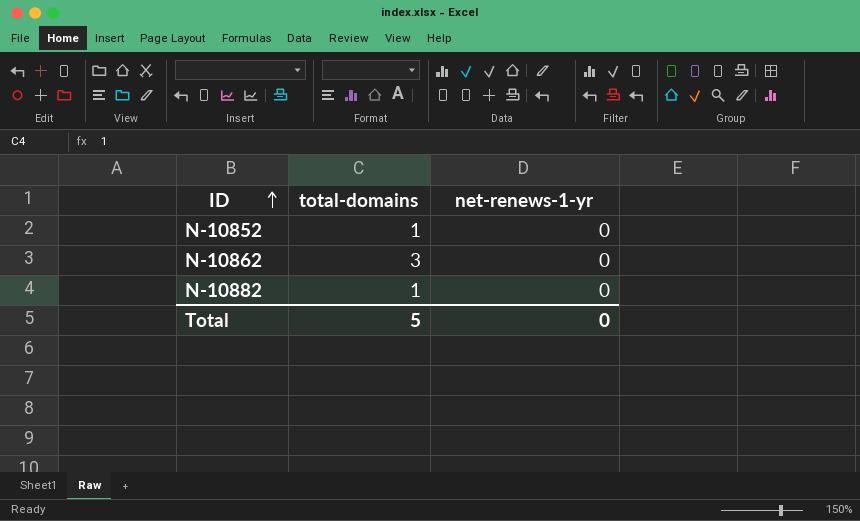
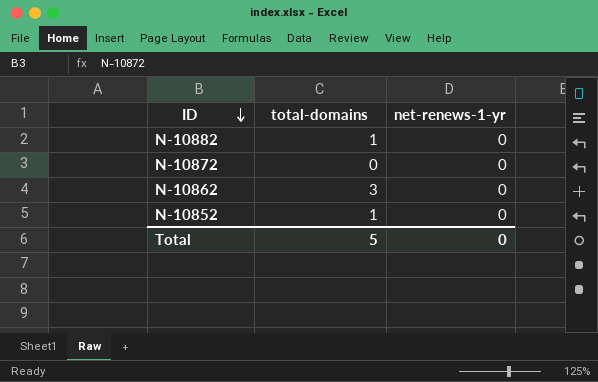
row order: ID ascending -> ID descending
row N-10872: none -> 0 | 0

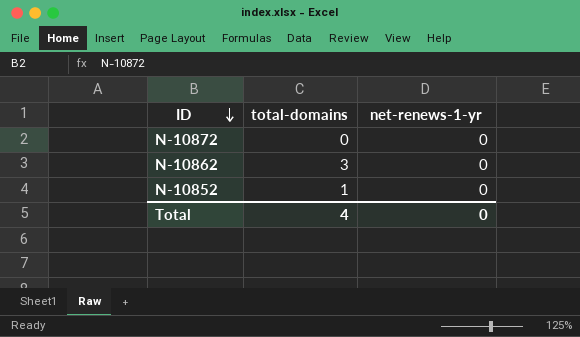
row N-10882: 1 | 0 -> none
Total | total-domains: 5 -> 4

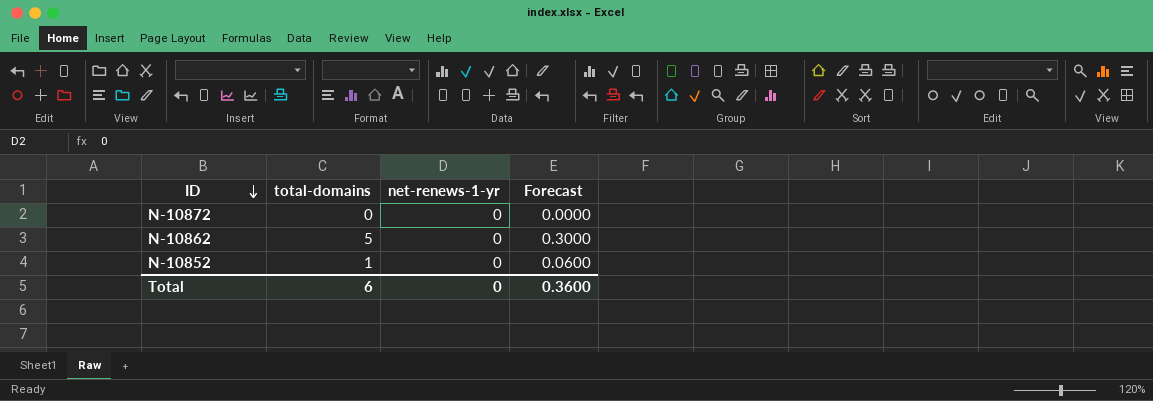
column Forecast | formula: none -> [total-domains] * 0.06
N-10862 | total-domains: 3 -> 5
Total | total-domains: 4 -> 6

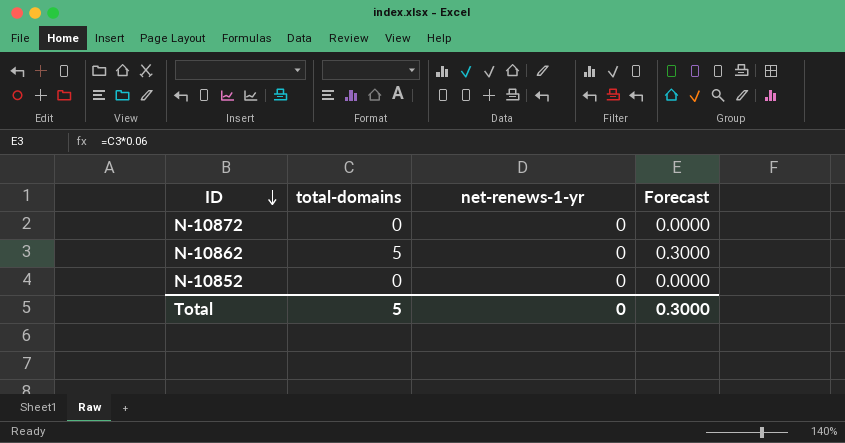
N-10852 | total-domains: 1 -> 0
N-10852 | Forecast: 0.0600 -> 0.0000
Total | total-domains: 6 -> 5
Total | Forecast: 0.3600 -> 0.3000

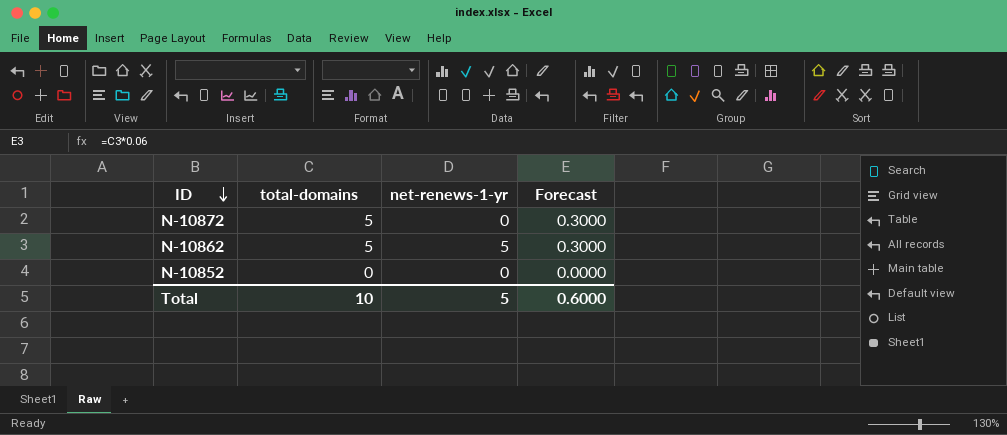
N-10872 | total-domains: 0 -> 5
N-10872 | Forecast: 0.0000 -> 0.3000
N-10862 | net-renews-1-yr: 0 -> 5
Total | total-domains: 5 -> 10
Total | net-renews-1-yr: 0 -> 5
Total | Forecast: 0.3000 -> 0.6000

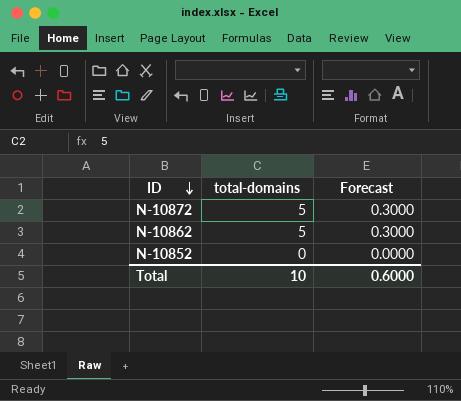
column net-renews-1-yr | position: 3 -> none

